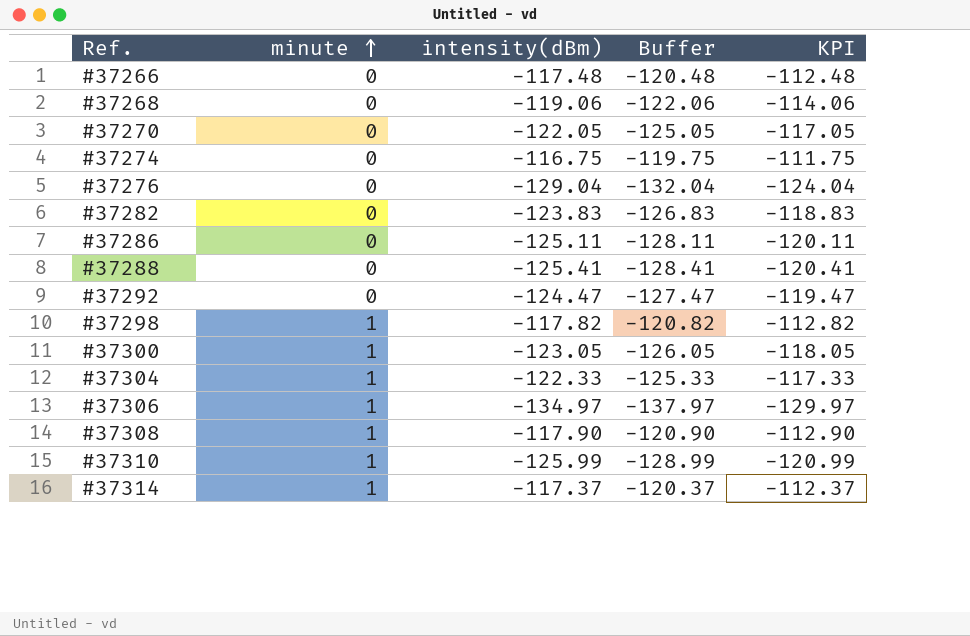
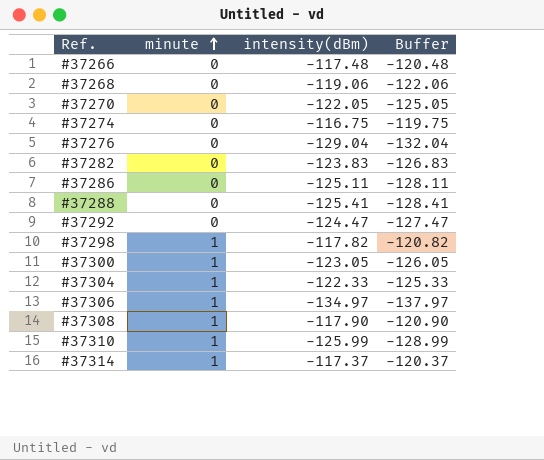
column KPI | formula: [intensity(dBm)] + 5 -> none

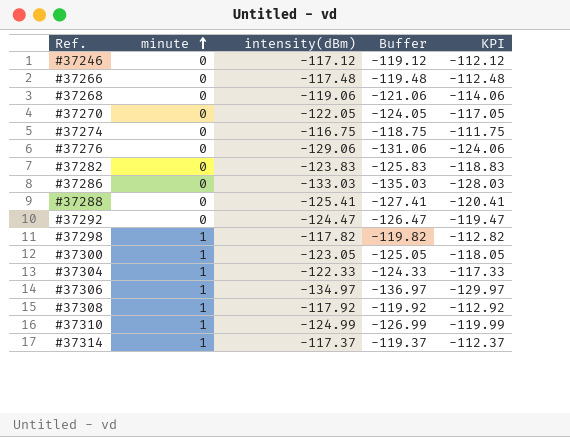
column Buffer | formula: [intensity(dBm)] - 3 -> [intensity(dBm)] - 2
column KPI | formula: none -> [intensity(dBm)] + 5
row #37246: none -> 0 | -117.12 | -119.12 | -112.12
#37276 | intensity(dBm): -129.04 -> -129.06
#37286 | intensity(dBm): -125.11 -> -133.03
#37308 | intensity(dBm): -117.90 -> -117.92
#37310 | intensity(dBm): -125.99 -> -124.99

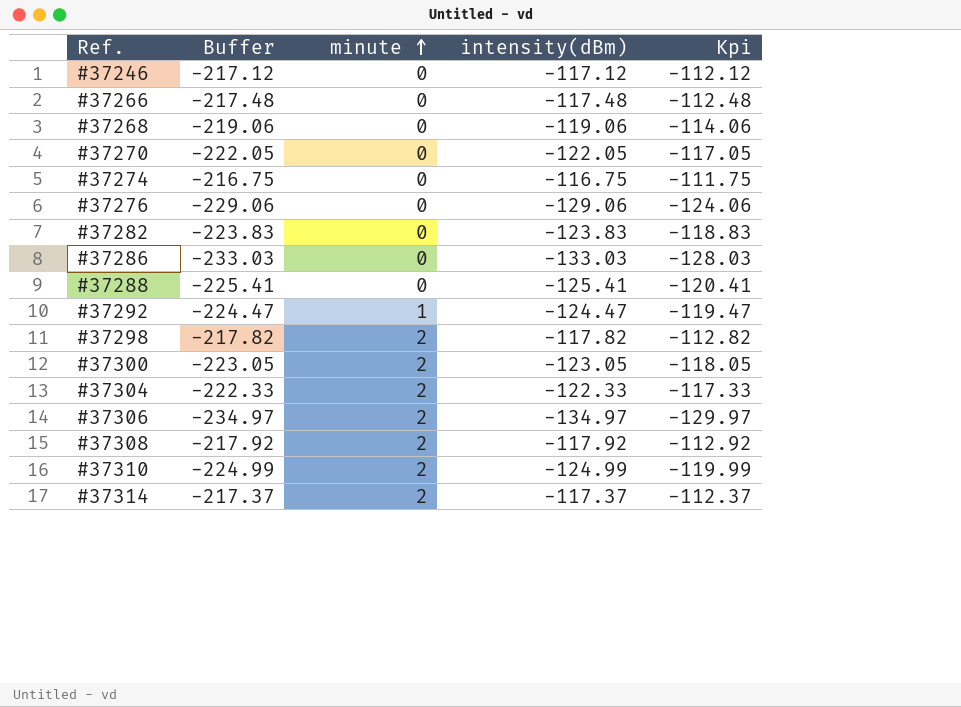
column Buffer | formula: [intensity(dBm)] - 2 -> [intensity(dBm)] - 100
column Buffer | position: 4 -> 2
column name: KPI -> Kpi
#37292 | minute: 0 -> 1
#37298 | minute: 1 -> 2
#37300 | minute: 1 -> 2
#37304 | minute: 1 -> 2
#37306 | minute: 1 -> 2
#37308 | minute: 1 -> 2
#37310 | minute: 1 -> 2
#37314 | minute: 1 -> 2

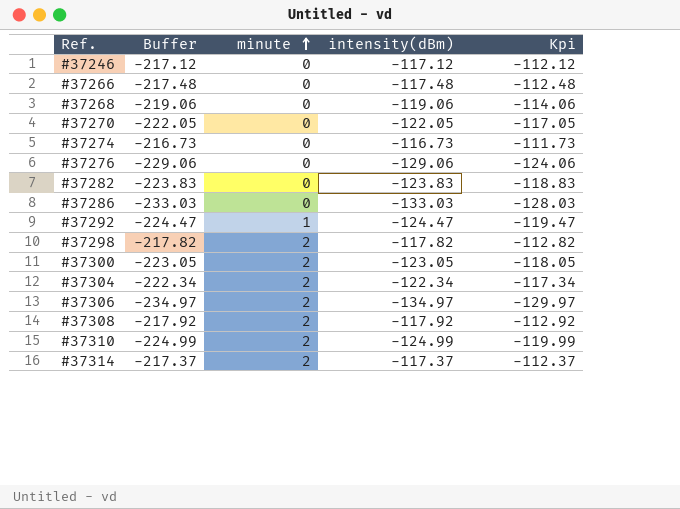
row #37288: -225.41 | 0 | -125.41 | -120.41 -> none
#37274 | Buffer: -216.75 -> -216.73
#37274 | intensity(dBm): -116.75 -> -116.73
#37274 | Kpi: -111.75 -> -111.73
#37304 | Buffer: -222.33 -> -222.34
#37304 | intensity(dBm): -122.33 -> -122.34
#37304 | Kpi: -117.33 -> -117.34

